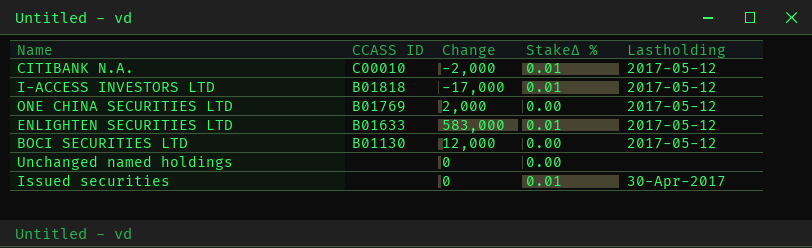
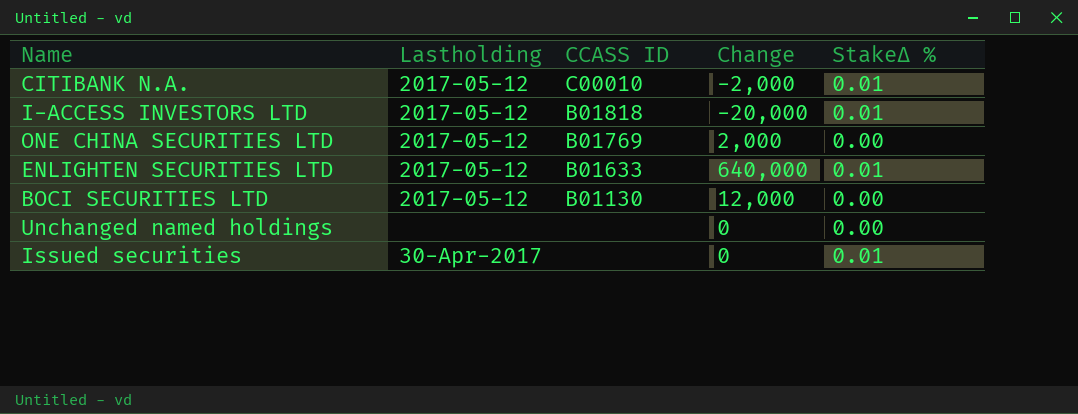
column Lastholding | position: 5 -> 2
I-ACCESS INVESTORS LTD | Change: -17,000 -> -20,000
ENLIGHTEN SECURITIES LTD | Change: 583,000 -> 640,000

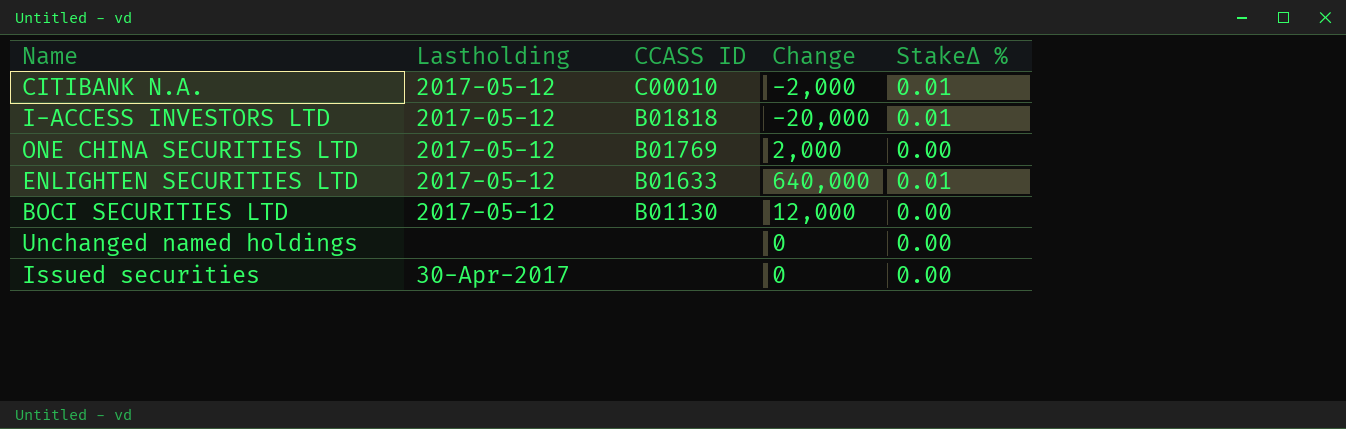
Issued securities | StakeΔ %: 0.01 -> 0.00

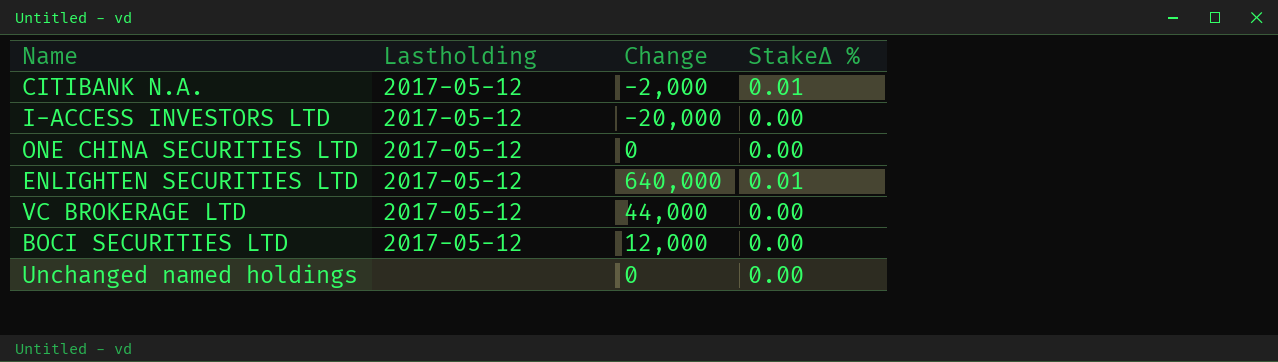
column CCASS ID | position: 3 -> none
row Issued securities: 30-Apr-2017 | none | 0 | 0.00 -> none
I-ACCESS INVESTORS LTD | StakeΔ %: 0.01 -> 0.00
ONE CHINA SECURITIES LTD | Change: 2,000 -> 0
row VC BROKERAGE LTD: none -> 2017-05-12 | 44,000 | 0.00

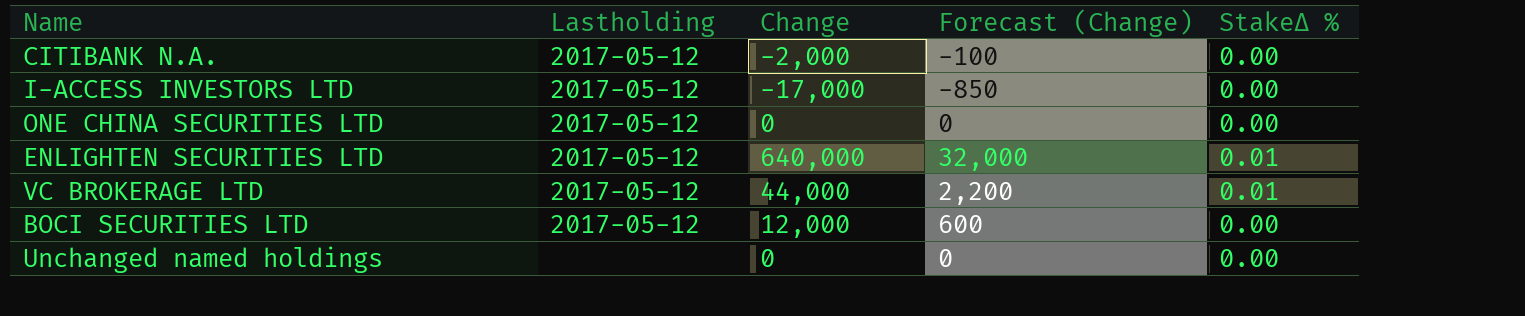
column Forecast (Change) | formula: none -> [Change] * 0.05
CITIBANK N.A. | StakeΔ %: 0.01 -> 0.00
I-ACCESS INVESTORS LTD | Change: -20,000 -> -17,000
VC BROKERAGE LTD | StakeΔ %: 0.00 -> 0.01

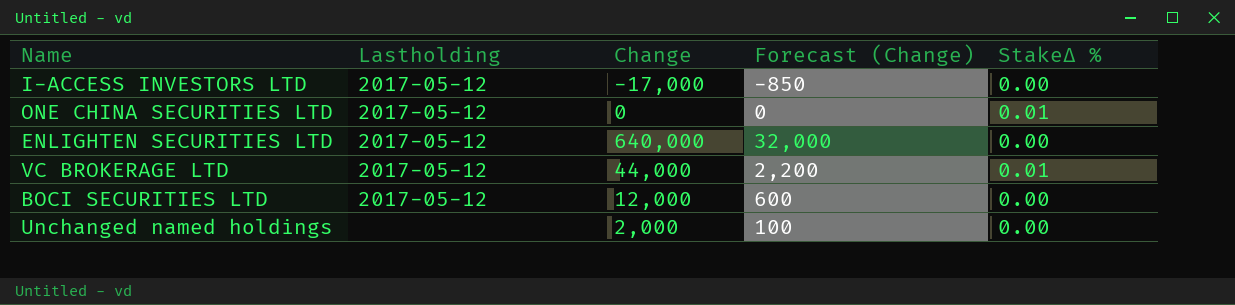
row CITIBANK N.A.: 2017-05-12 | -2,000 | -100 | 0.00 -> none
ONE CHINA SECURITIES LTD | StakeΔ %: 0.00 -> 0.01
ENLIGHTEN SECURITIES LTD | StakeΔ %: 0.01 -> 0.00
Unchanged named holdings | Change: 0 -> 2,000
Unchanged named holdings | Forecast (Change): 0 -> 100

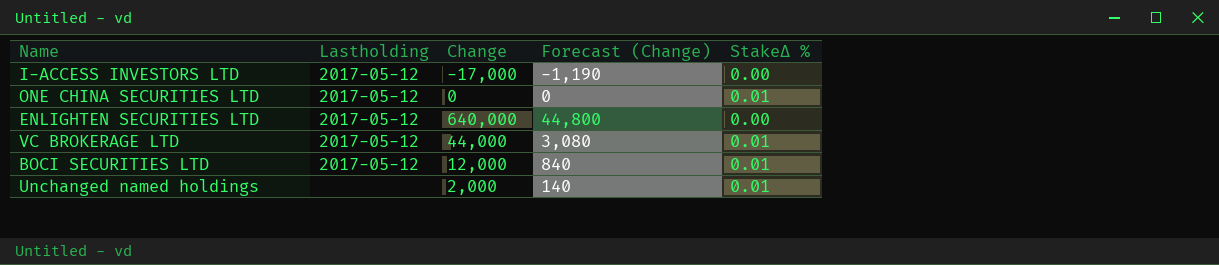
column Forecast (Change) | formula: [Change] * 0.05 -> [Change] * 0.07
BOCI SECURITIES LTD | StakeΔ %: 0.00 -> 0.01
Unchanged named holdings | StakeΔ %: 0.00 -> 0.01

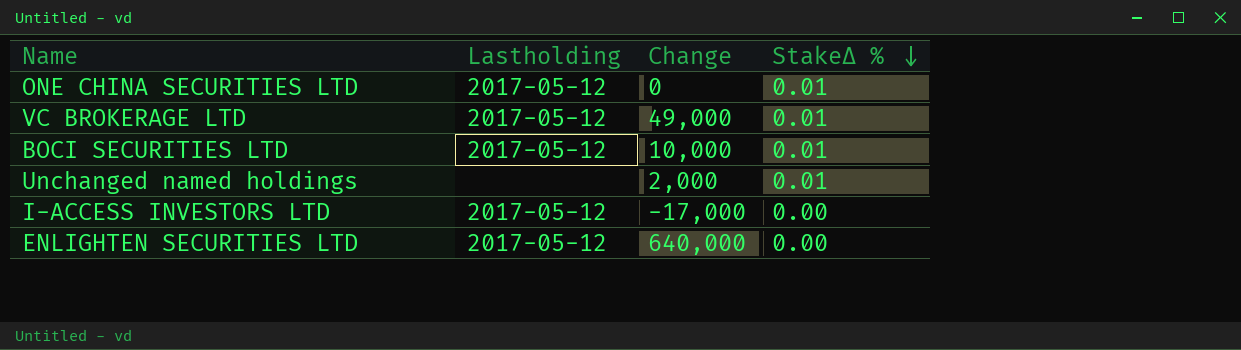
row order: none -> StakeΔ % descending
column Forecast (Change) | formula: [Change] * 0.07 -> none
VC BROKERAGE LTD | Change: 44,000 -> 49,000
BOCI SECURITIES LTD | Change: 12,000 -> 10,000

